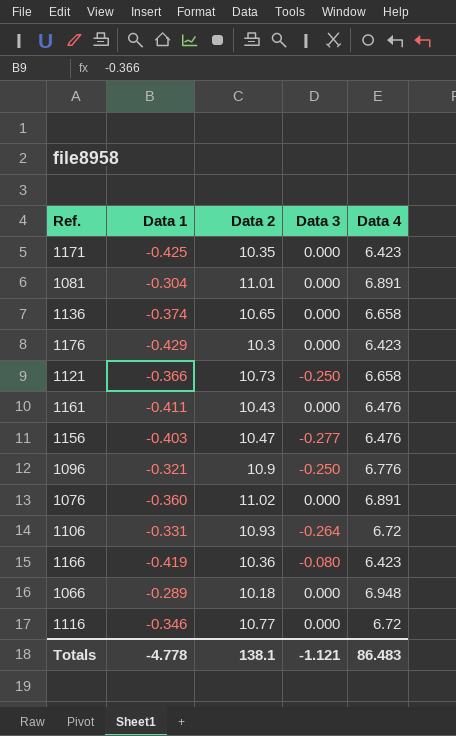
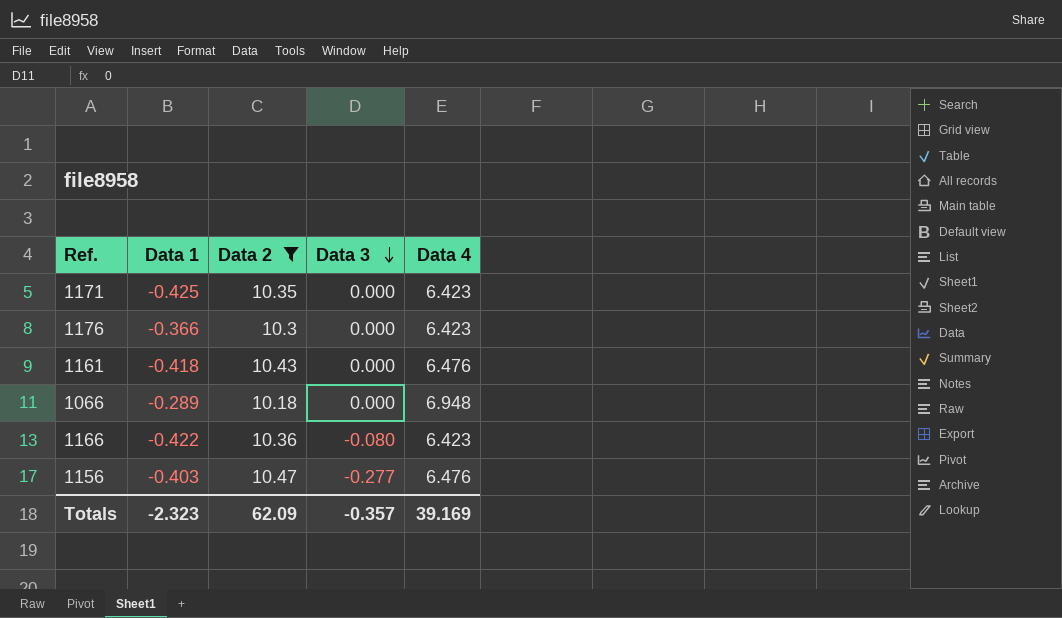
filter: none -> Data 2 <= 10.47
row order: none -> Data 3 descending
1176 | Data 1: -0.429 -> -0.366
1161 | Data 1: -0.411 -> -0.418
1166 | Data 1: -0.419 -> -0.422
Totals | Data 1: -4.778 -> -2.323
Totals | Data 2: 138.1 -> 62.09
Totals | Data 3: -1.121 -> -0.357
Totals | Data 4: 86.483 -> 39.169

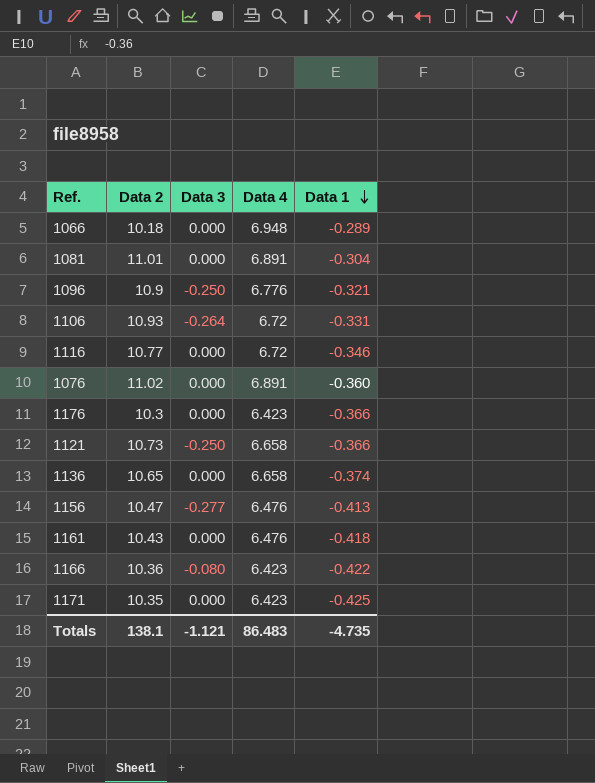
filter: Data 2 <= 10.47 -> none
row order: Data 3 descending -> Data 1 descending
column Data 1 | position: 2 -> 5
1156 | Data 1: -0.403 -> -0.413
Totals | Data 2: 62.09 -> 138.1
Totals | Data 3: -0.357 -> -1.121
Totals | Data 4: 39.169 -> 86.483
Totals | Data 1: -2.323 -> -4.735

